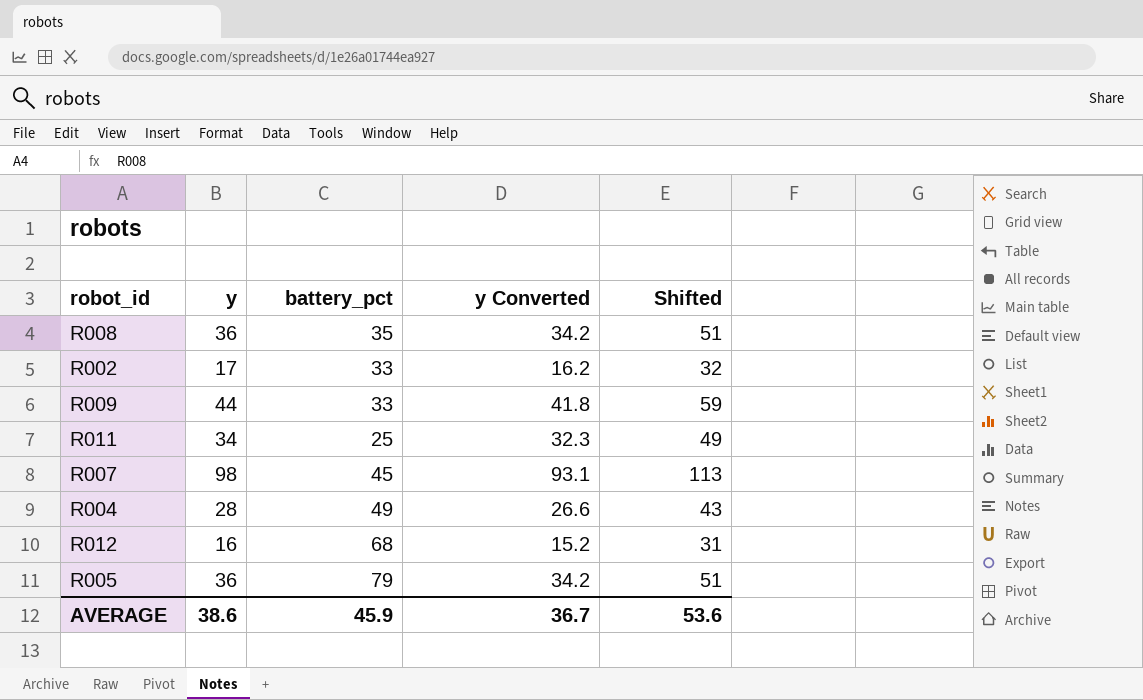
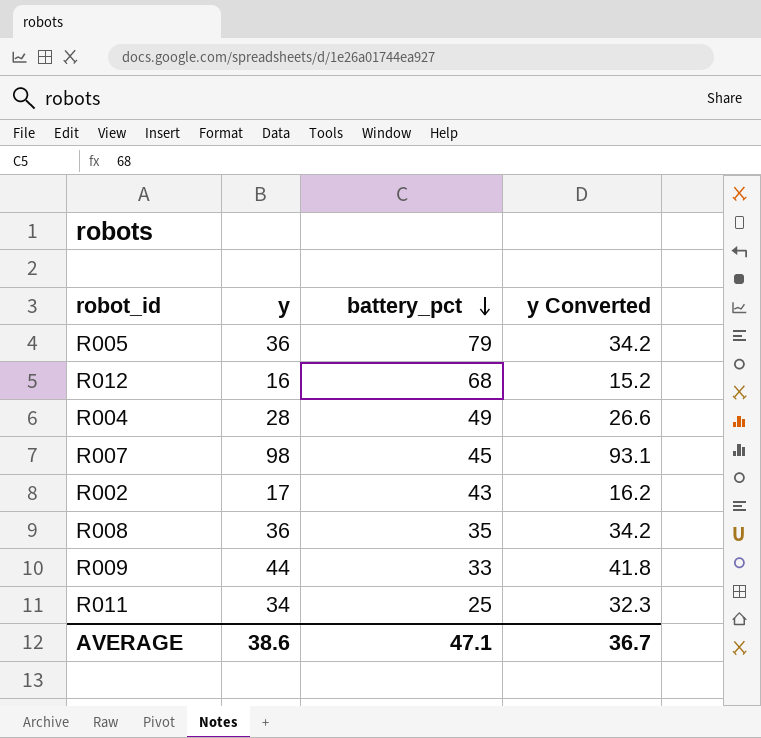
row order: none -> battery_pct descending
column Shifted | formula: [y] + 15 -> none
R002 | battery_pct: 33 -> 43
AVERAGE | battery_pct: 45.9 -> 47.1

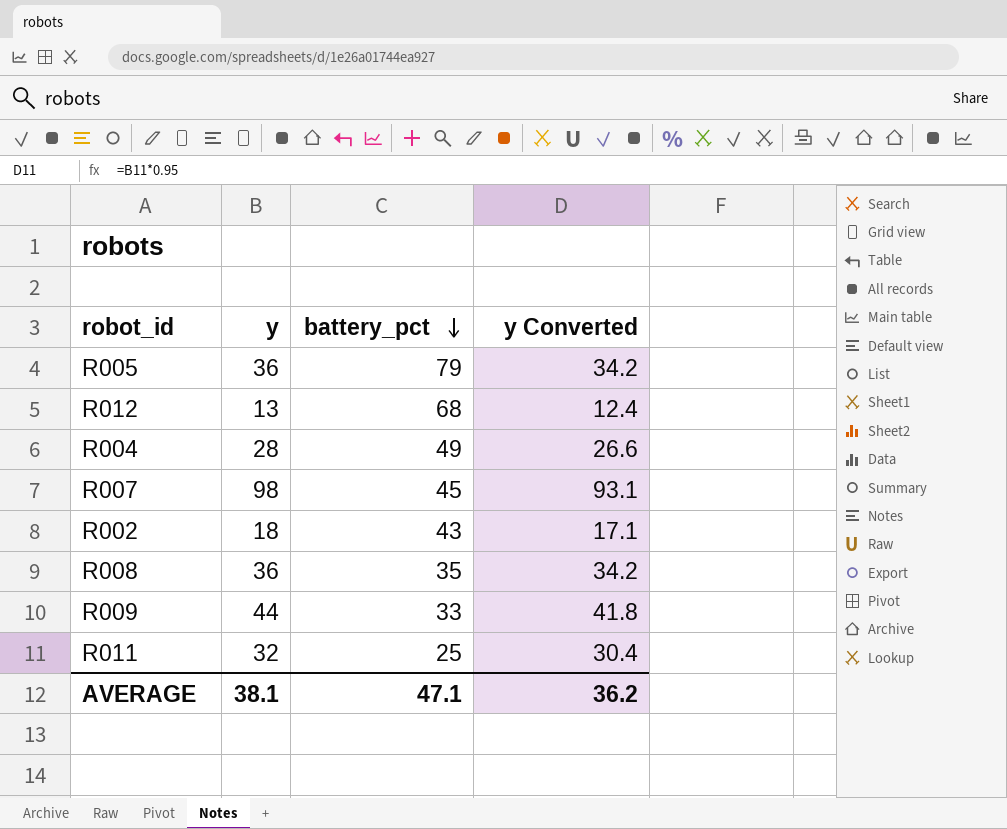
R012 | y: 16 -> 13
R012 | y Converted: 15.2 -> 12.4
R002 | y: 17 -> 18
R002 | y Converted: 16.2 -> 17.1
R011 | y: 34 -> 32
R011 | y Converted: 32.3 -> 30.4
AVERAGE | y: 38.6 -> 38.1
AVERAGE | y Converted: 36.7 -> 36.2

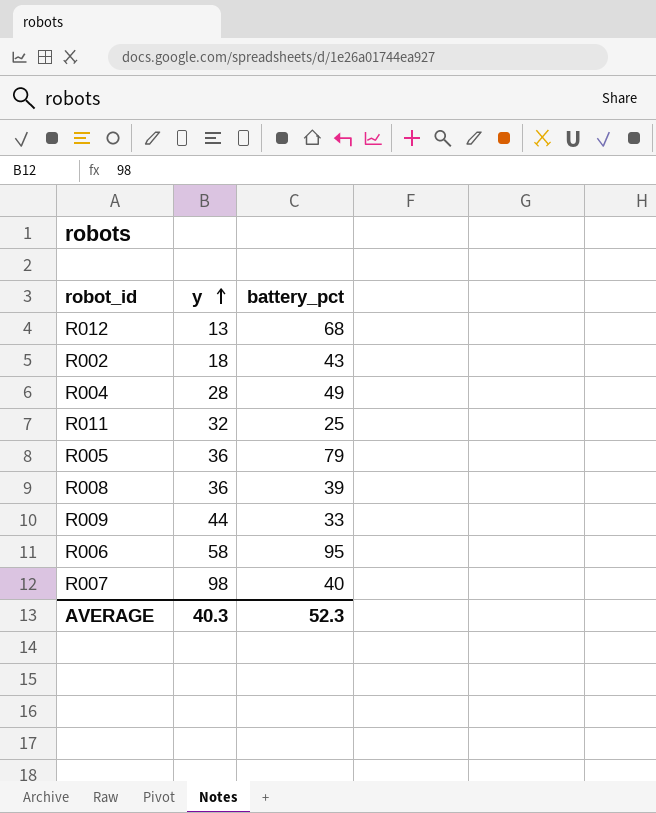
row order: battery_pct descending -> y ascending
column y Converted | formula: [y] * 0.95 -> none
R008 | battery_pct: 35 -> 39
row R006: none -> 58 | 95
R007 | battery_pct: 45 -> 40
AVERAGE | y: 38.1 -> 40.3
AVERAGE | battery_pct: 47.1 -> 52.3

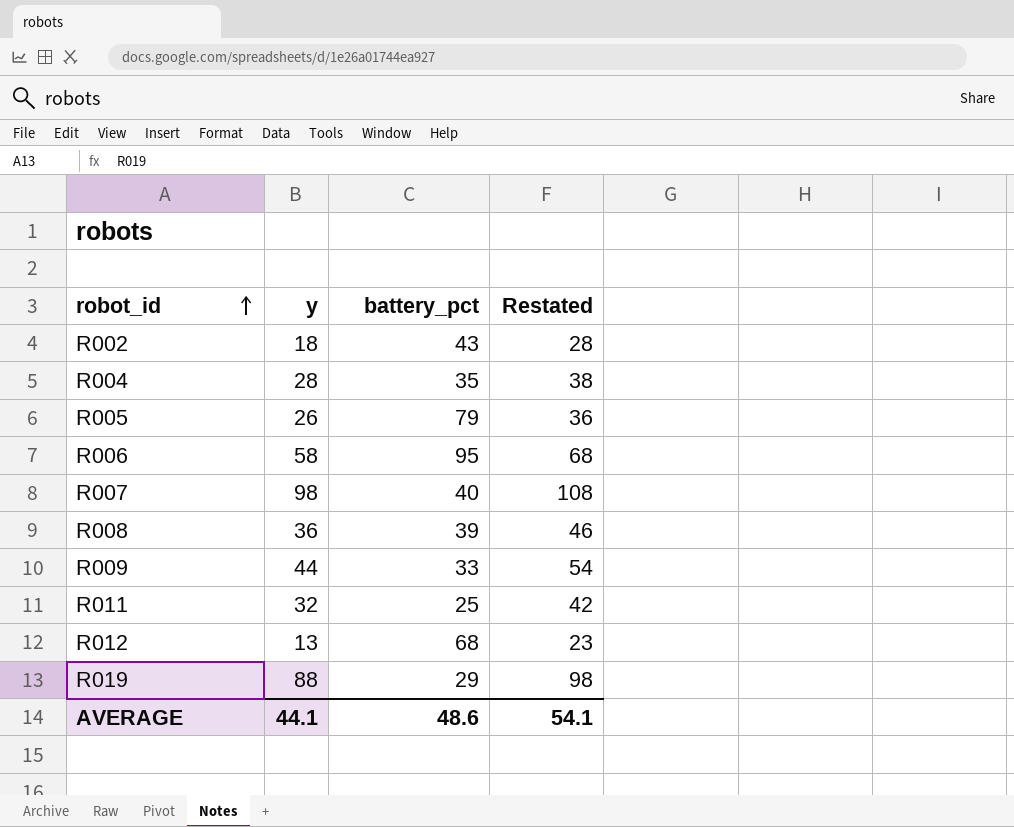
row order: y ascending -> robot_id ascending
column Restated | formula: none -> [y] + 10
R004 | battery_pct: 49 -> 35
R005 | y: 36 -> 26
row R019: none -> 88 | 29 | 98
AVERAGE | y: 40.3 -> 44.1
AVERAGE | battery_pct: 52.3 -> 48.6

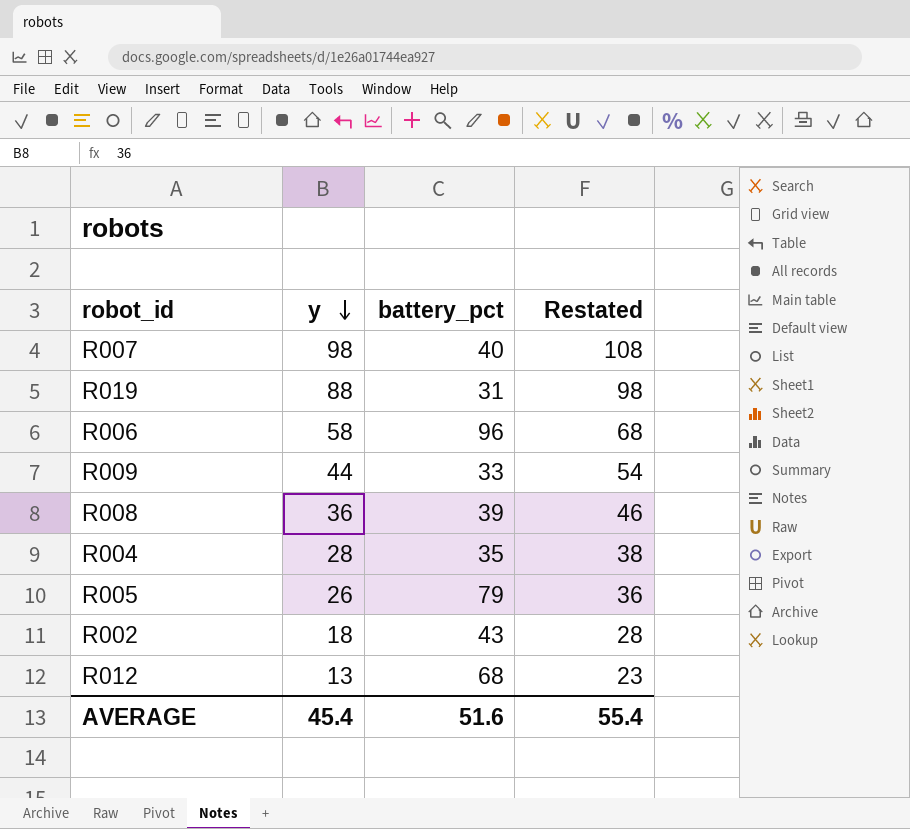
row order: robot_id ascending -> y descending
row R011: 32 | 25 | 42 -> none
R019 | battery_pct: 29 -> 31
R006 | battery_pct: 95 -> 96
AVERAGE | y: 44.1 -> 45.4
AVERAGE | battery_pct: 48.6 -> 51.6
AVERAGE | Restated: 54.1 -> 55.4

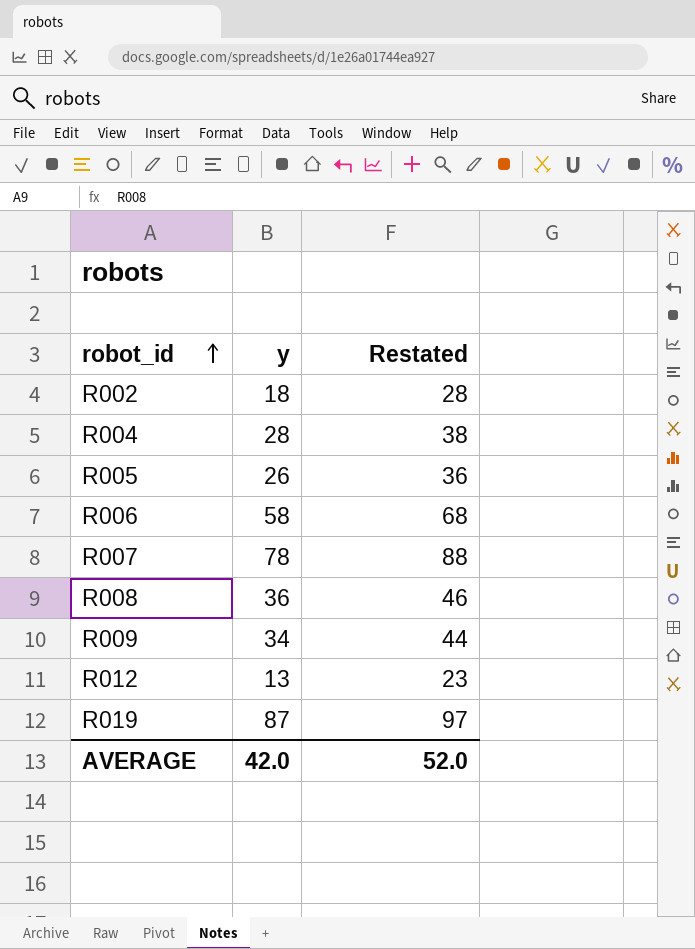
row order: y descending -> robot_id ascending
column battery_pct | position: 3 -> none
R007 | y: 98 -> 78
R007 | Restated: 108 -> 88
R009 | y: 44 -> 34
R009 | Restated: 54 -> 44
R019 | y: 88 -> 87
R019 | Restated: 98 -> 97
AVERAGE | y: 45.4 -> 42.0
AVERAGE | Restated: 55.4 -> 52.0

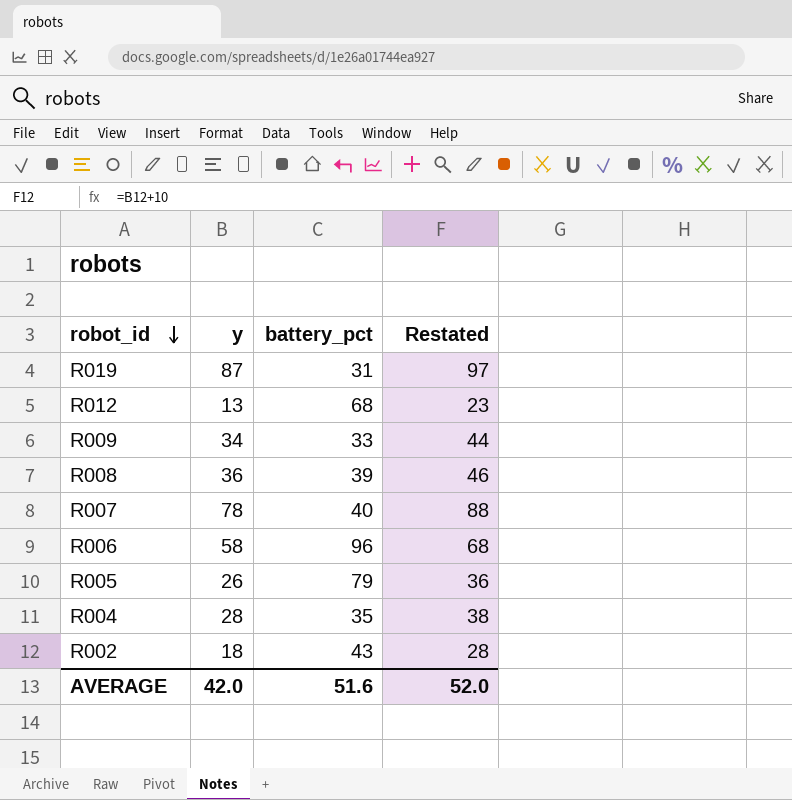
row order: robot_id ascending -> robot_id descending
column battery_pct | position: none -> 3

